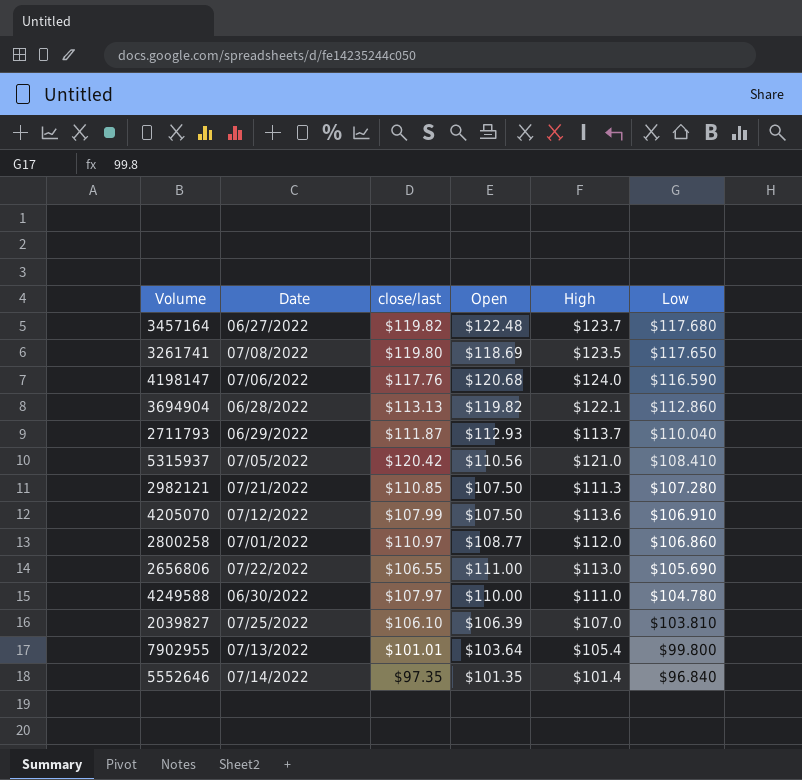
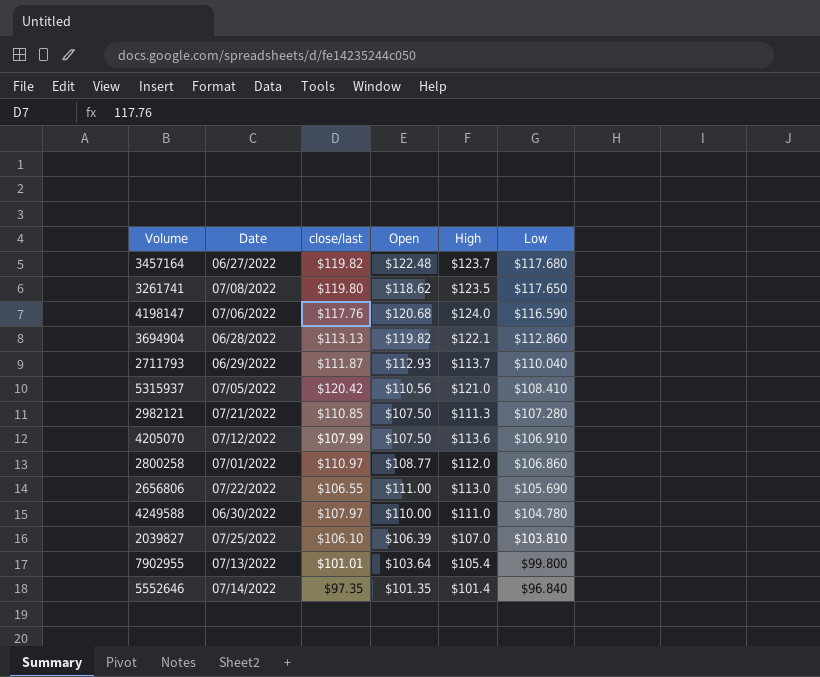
3261741 | Open: $118.69 -> $118.62

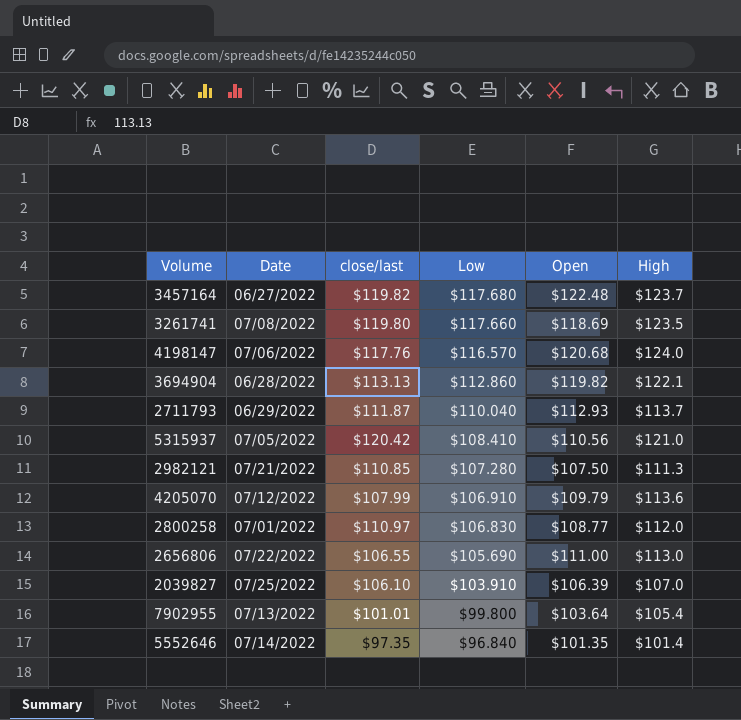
column Low | position: 6 -> 4
row 4249588: 06/30/2022 | $107.97 | $110.00 | $111.0 | $104.780 -> none
3261741 | Low: $117.650 -> $117.660
3261741 | Open: $118.62 -> $118.69
4198147 | Low: $116.590 -> $116.570
4205070 | Open: $107.50 -> $109.79
2800258 | Low: $106.860 -> $106.830
2039827 | Low: $103.810 -> $103.910

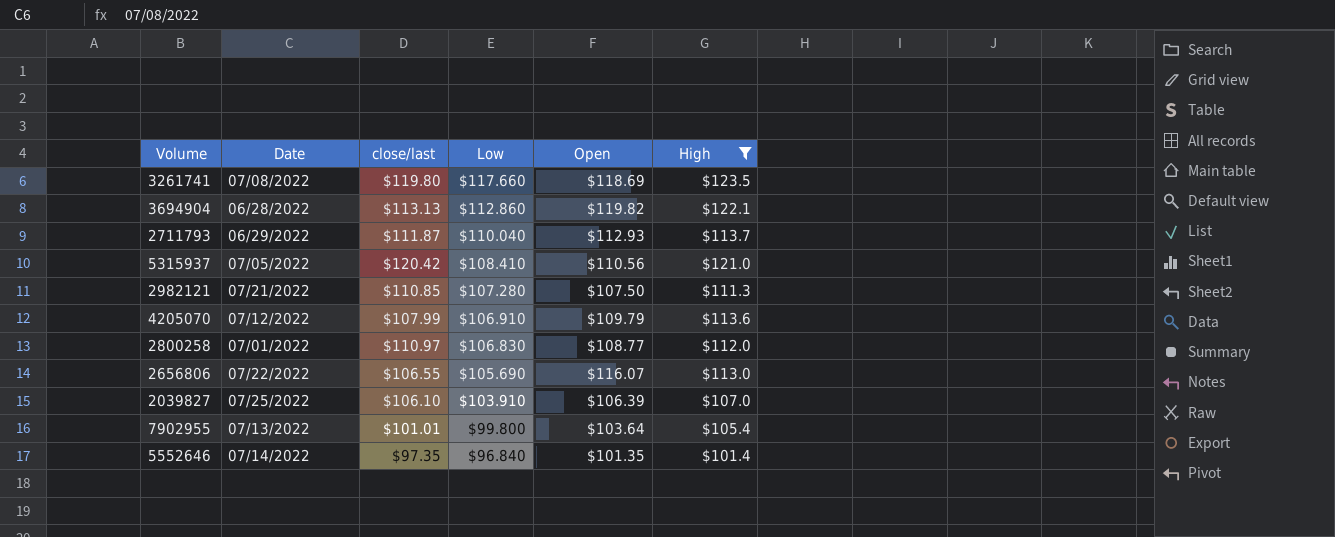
filter: none -> High <= $123.5
2656806 | Open: $111.00 -> $116.07

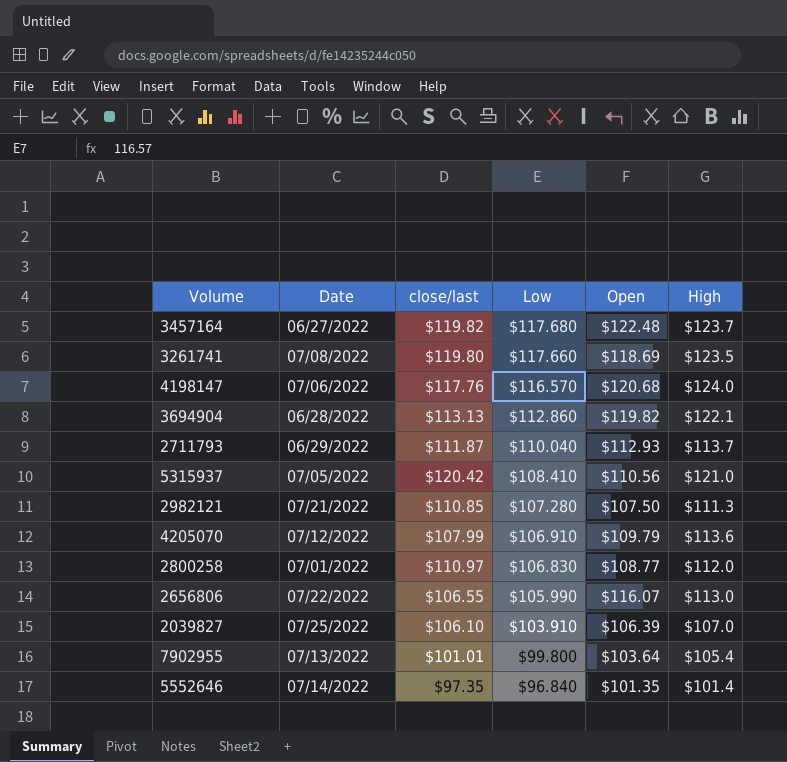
filter: High <= $123.5 -> none
2656806 | Low: $105.690 -> $105.990

